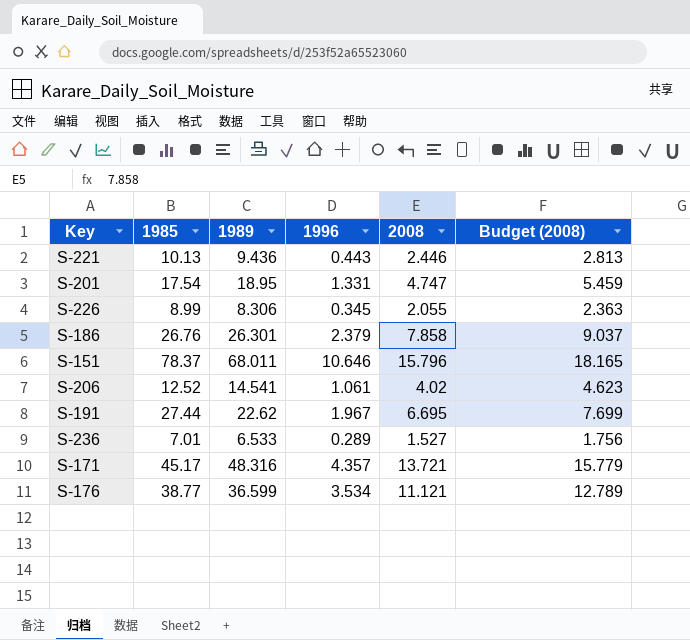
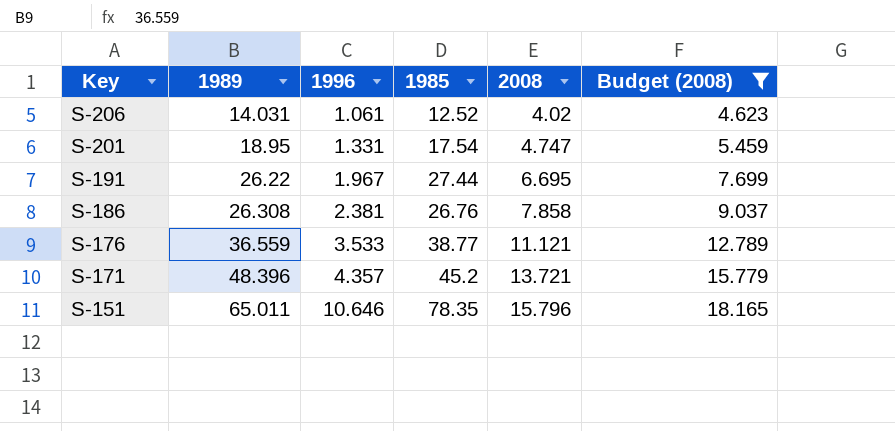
filter: none -> Budget (2008) >= 4.623
row order: none -> Key descending
column 1985 | position: 2 -> 4
S-206 | 1989: 14.541 -> 14.031
S-191 | 1989: 22.62 -> 26.22
S-186 | 1989: 26.301 -> 26.308
S-186 | 1996: 2.379 -> 2.381
S-176 | 1989: 36.599 -> 36.559
S-176 | 1996: 3.534 -> 3.533
S-171 | 1989: 48.316 -> 48.396
S-171 | 1985: 45.17 -> 45.2
S-151 | 1989: 68.011 -> 65.011
S-151 | 1985: 78.37 -> 78.35

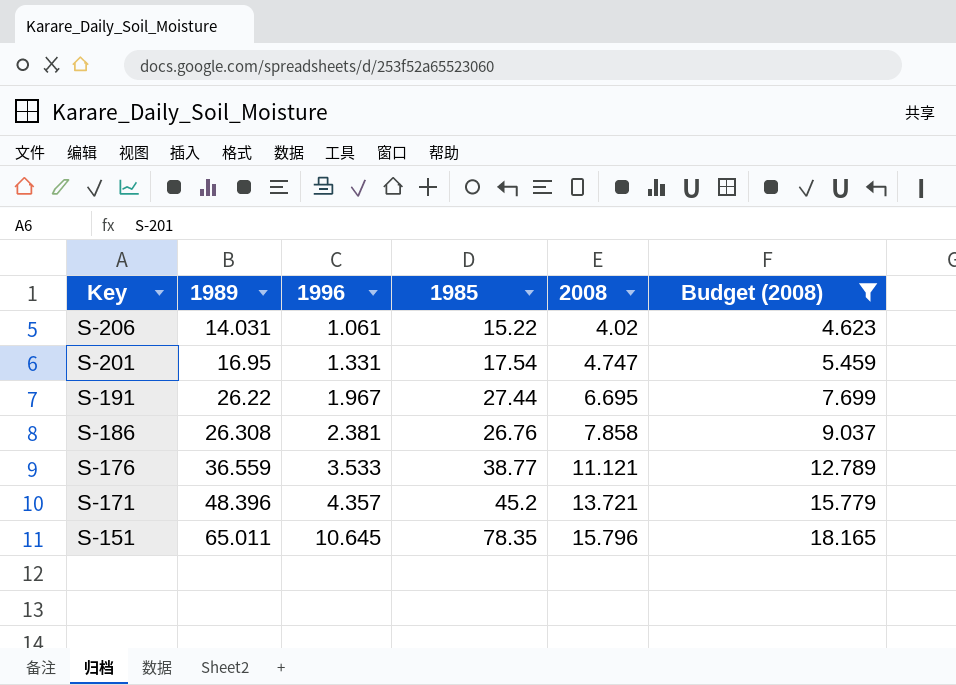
S-206 | 1985: 12.52 -> 15.22
S-201 | 1989: 18.95 -> 16.95
S-151 | 1996: 10.646 -> 10.645

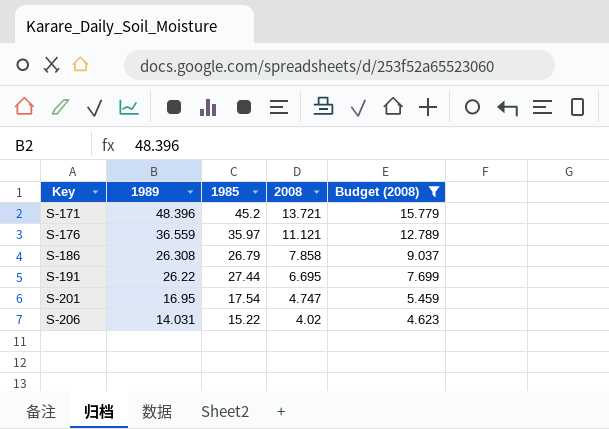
row order: Key descending -> Key ascending
column 1996 | position: 3 -> none
row S-151: 65.011 | 10.645 | 78.35 | 15.796 | 18.165 -> none
S-176 | 1985: 38.77 -> 35.97
S-186 | 1985: 26.76 -> 26.79

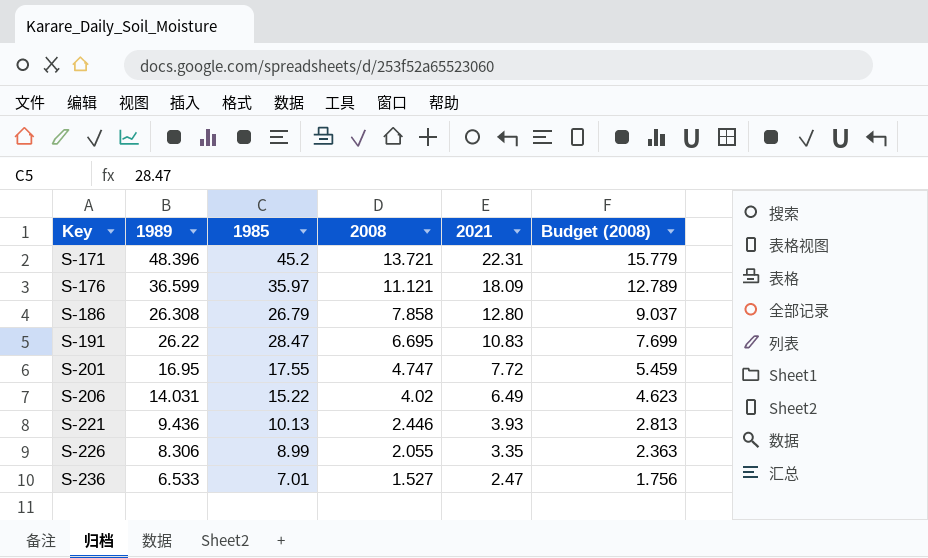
filter: Budget (2008) >= 4.623 -> none
column 2021 | position: none -> 5
S-176 | 1989: 36.559 -> 36.599
S-191 | 1985: 27.44 -> 28.47
S-201 | 1985: 17.54 -> 17.55

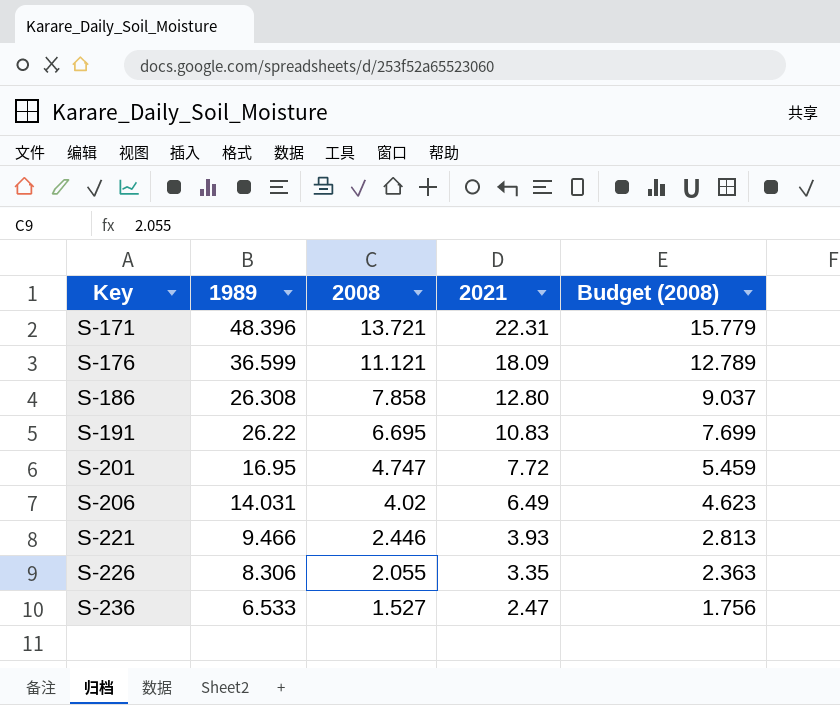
column 1985 | position: 3 -> none
S-221 | 1989: 9.436 -> 9.466

